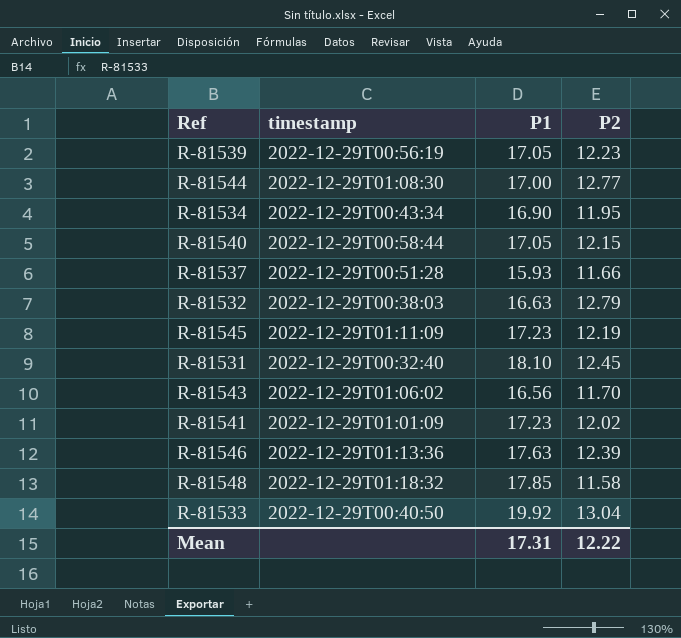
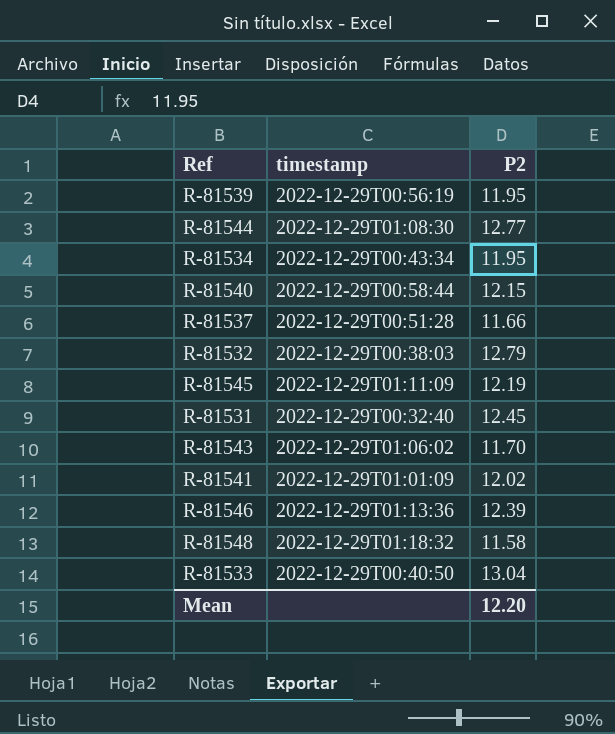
column P1 | position: 3 -> none
R-81539 | P2: 12.23 -> 11.95
Mean | P2: 12.22 -> 12.20

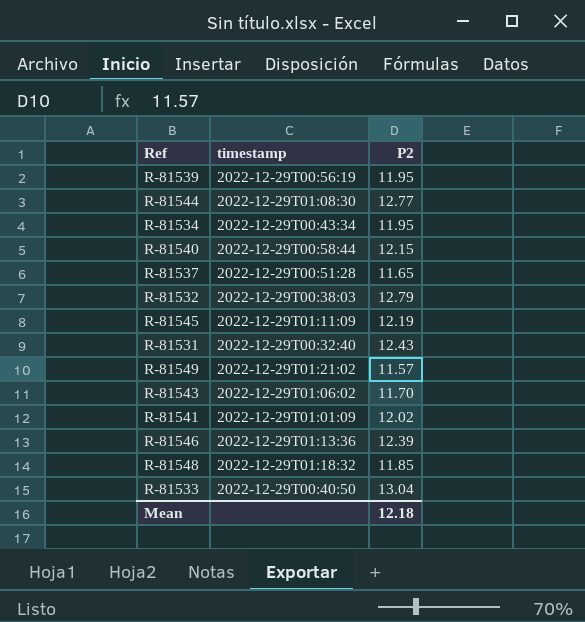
R-81537 | P2: 11.66 -> 11.65
R-81531 | P2: 12.45 -> 12.43
row R-81549: none -> 2022-12-29T01:21:02 | 11.57
R-81548 | P2: 11.58 -> 11.85
Mean | P2: 12.20 -> 12.18

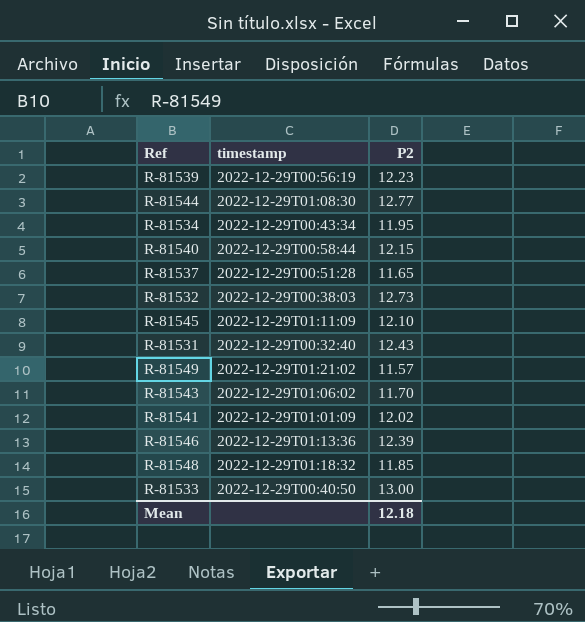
R-81539 | P2: 11.95 -> 12.23
R-81532 | P2: 12.79 -> 12.73
R-81545 | P2: 12.19 -> 12.10
R-81533 | P2: 13.04 -> 13.00

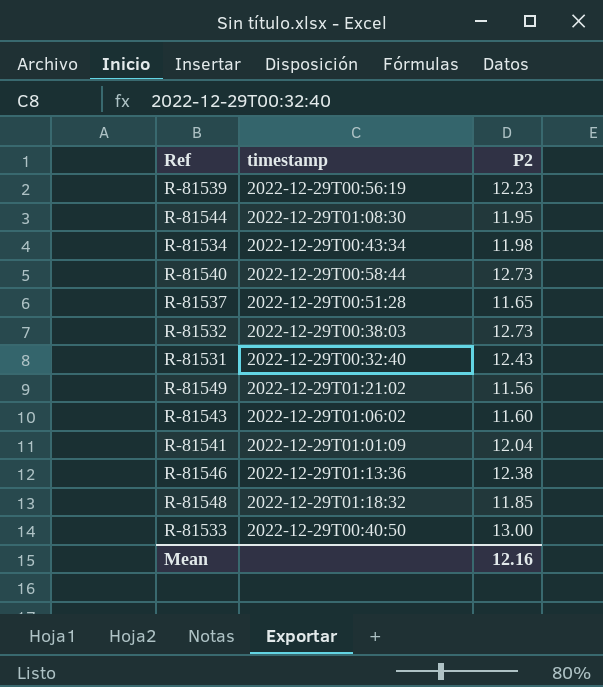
row R-81545: 2022-12-29T01:11:09 | 12.10 -> none
R-81544 | P2: 12.77 -> 11.95
R-81534 | P2: 11.95 -> 11.98
R-81540 | P2: 12.15 -> 12.73
R-81549 | P2: 11.57 -> 11.56
R-81543 | P2: 11.70 -> 11.60
R-81541 | P2: 12.02 -> 12.04
R-81546 | P2: 12.39 -> 12.38
Mean | P2: 12.18 -> 12.16

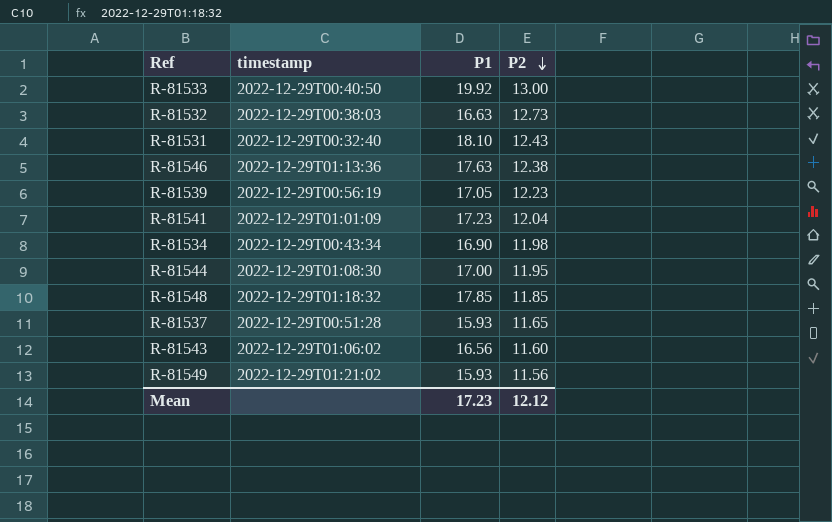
row order: none -> P2 descending
column P1 | position: none -> 3
row R-81540: 2022-12-29T00:58:44 | 12.73 -> none
Mean | P2: 12.16 -> 12.12

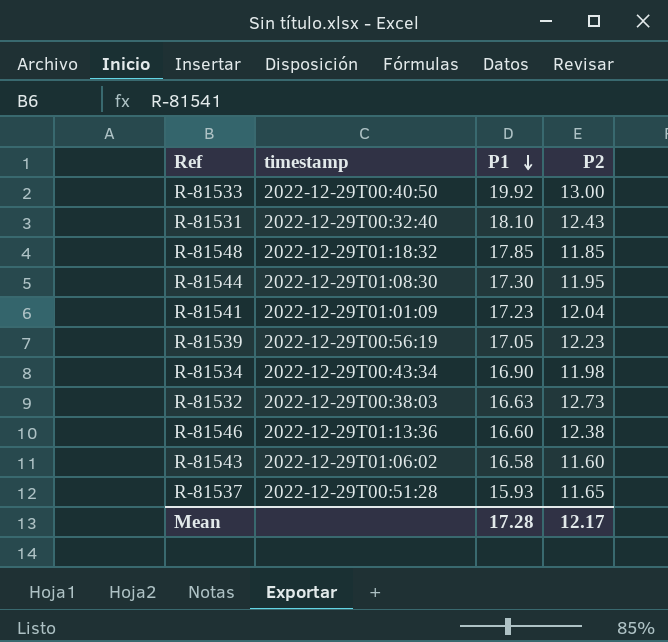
row order: P2 descending -> P1 descending
row R-81549: 2022-12-29T01:21:02 | 15.93 | 11.56 -> none
R-81544 | P1: 17.00 -> 17.30
R-81546 | P1: 17.63 -> 16.60
R-81543 | P1: 16.56 -> 16.58
Mean | P1: 17.23 -> 17.28
Mean | P2: 12.12 -> 12.17

